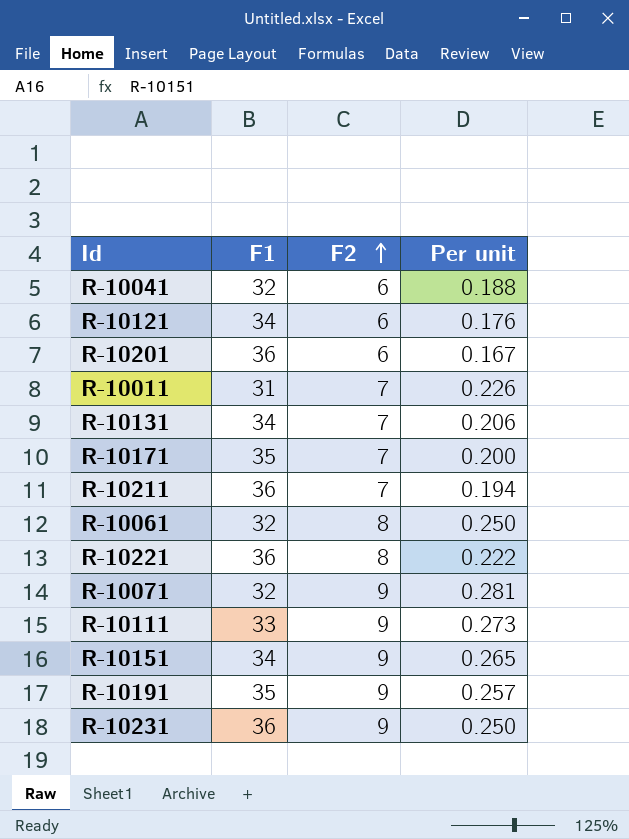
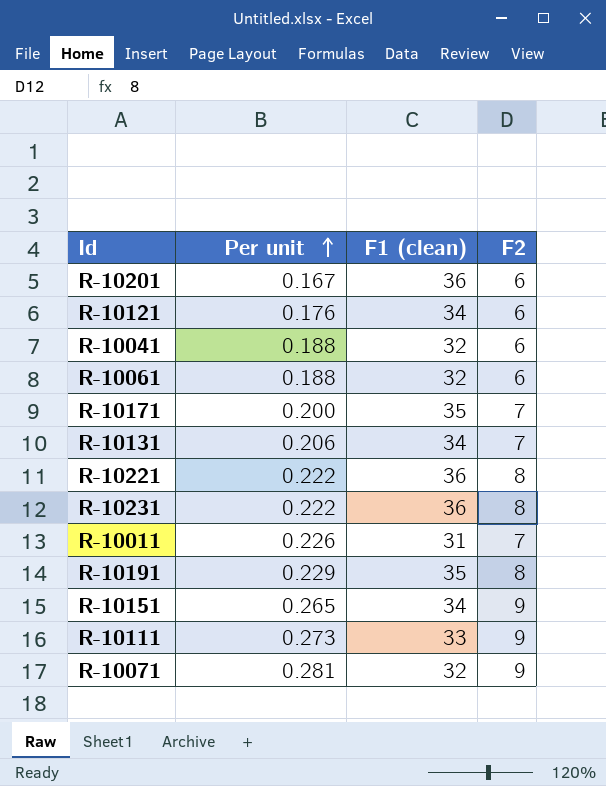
row order: F2 ascending -> Per unit ascending
column Per unit | position: 4 -> 2
column name: F1 -> F1 (clean)
row R-10211: 36 | 7 | 0.194 -> none
R-10061 | Per unit: 0.250 -> 0.188
R-10061 | F2: 8 -> 6
R-10231 | Per unit: 0.250 -> 0.222
R-10231 | F2: 9 -> 8
R-10191 | Per unit: 0.257 -> 0.229
R-10191 | F2: 9 -> 8

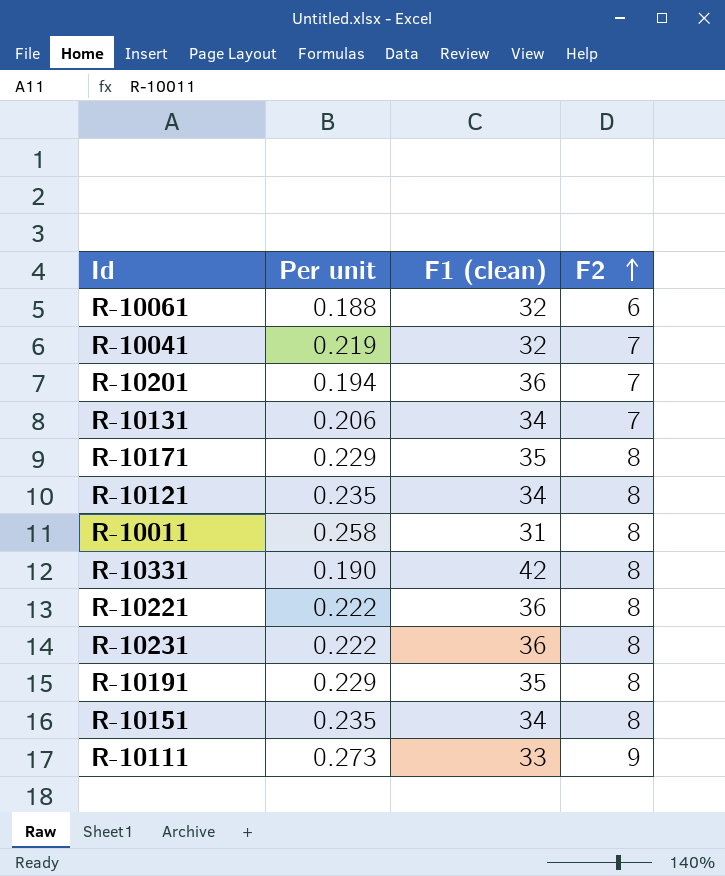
row order: Per unit ascending -> F2 ascending
row R-10071: 0.281 | 32 | 9 -> none
R-10041 | Per unit: 0.188 -> 0.219
R-10041 | F2: 6 -> 7
R-10201 | Per unit: 0.167 -> 0.194
R-10201 | F2: 6 -> 7
R-10171 | Per unit: 0.200 -> 0.229
R-10171 | F2: 7 -> 8
R-10121 | Per unit: 0.176 -> 0.235
R-10121 | F2: 6 -> 8
R-10011 | Per unit: 0.226 -> 0.258
R-10011 | F2: 7 -> 8
row R-10331: none -> 0.190 | 42 | 8
R-10151 | Per unit: 0.265 -> 0.235
R-10151 | F2: 9 -> 8

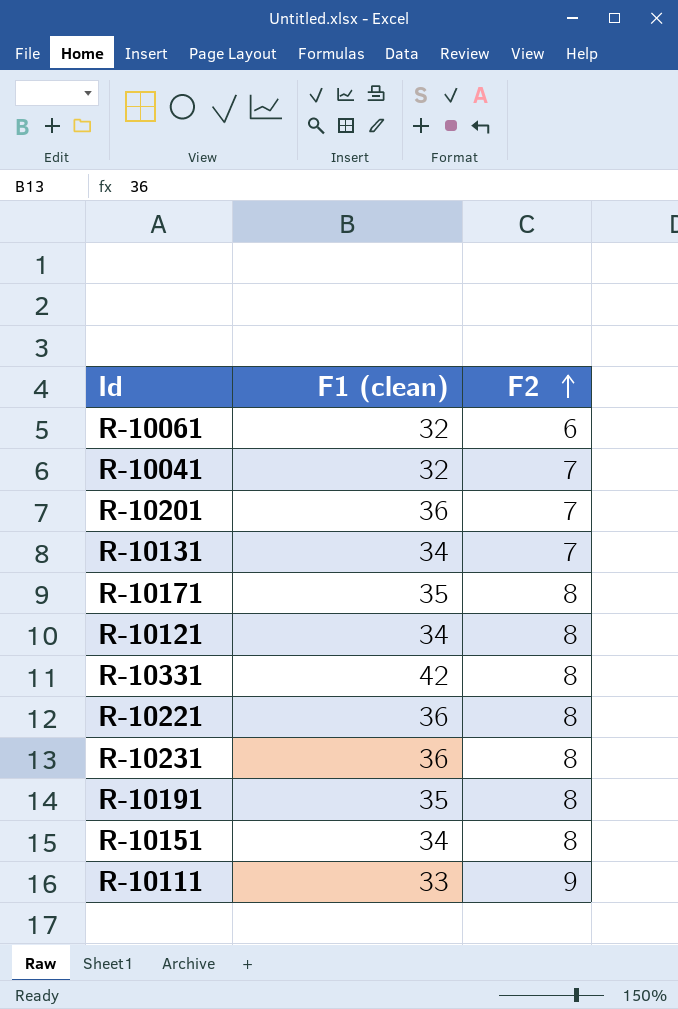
column Per unit | formula: [F2] / [F1 (clean)] -> none
row R-10011: 0.258 | 31 | 8 -> none

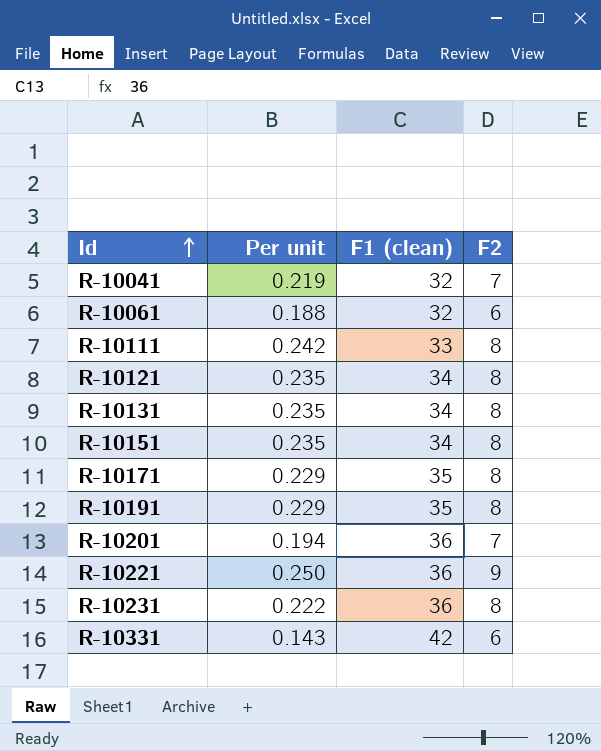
row order: F2 ascending -> Id ascending
column Per unit | formula: none -> [F2] / [F1 (clean)]
R-10111 | F2: 9 -> 8
R-10131 | F2: 7 -> 8
R-10221 | F2: 8 -> 9
R-10331 | F2: 8 -> 6

